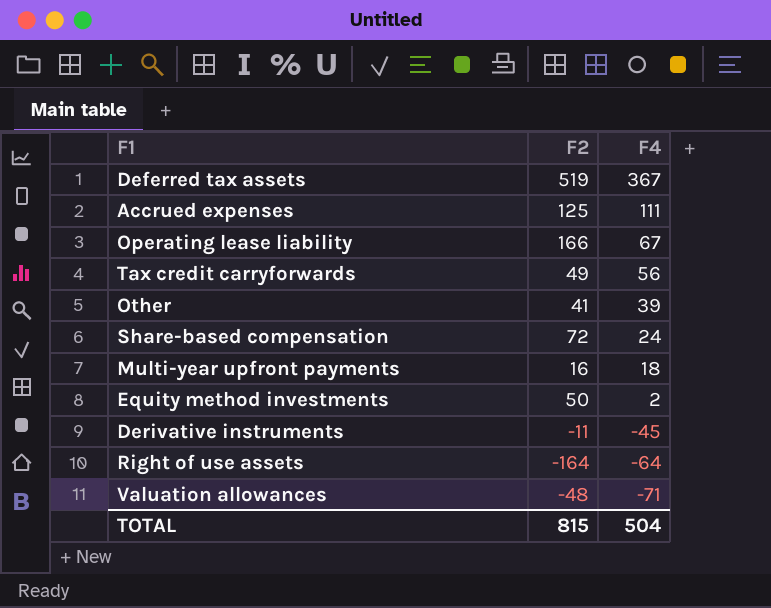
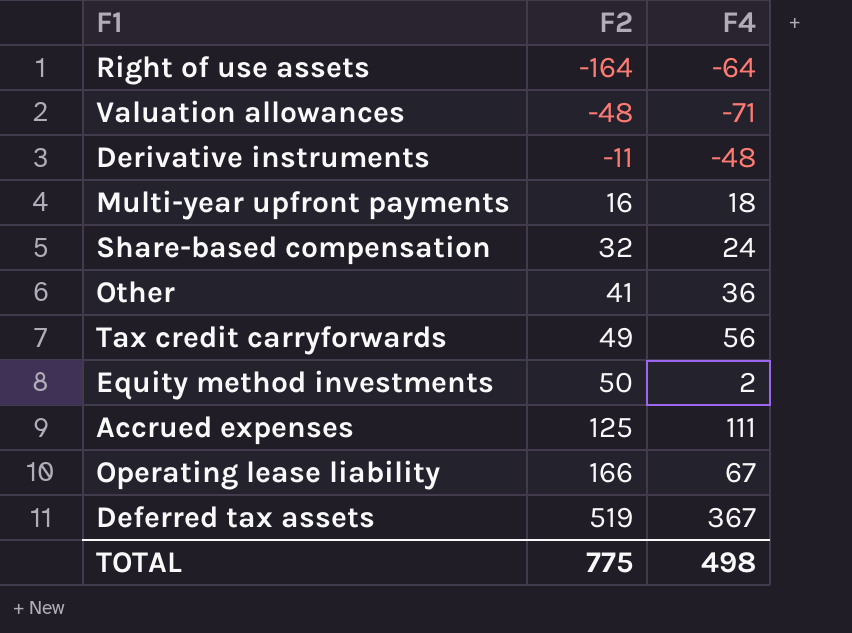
row order: F4 descending -> F2 ascending
Derivative instruments | F4: -45 -> -48
Share-based compensation | F2: 72 -> 32
Other | F4: 39 -> 36
TOTAL | F2: 815 -> 775
TOTAL | F4: 504 -> 498

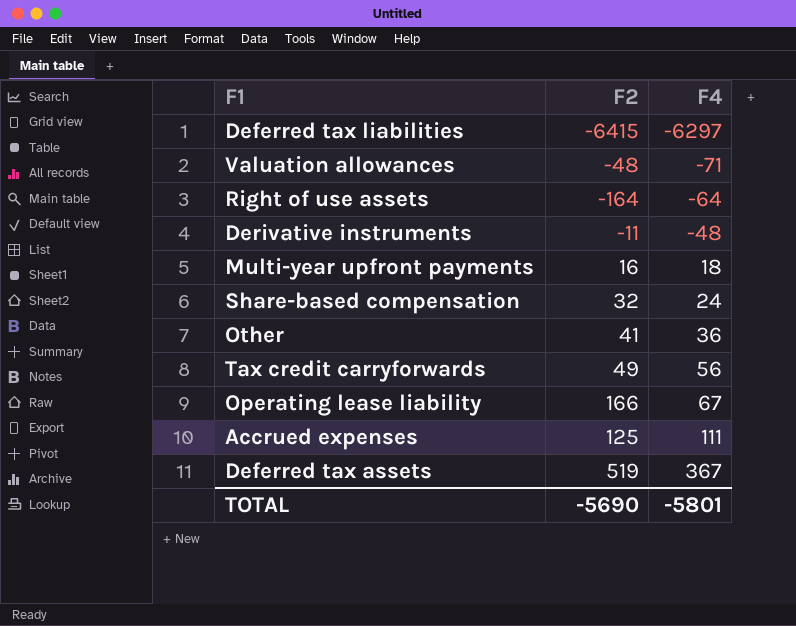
row order: F2 ascending -> F4 ascending
row Equity method investments: 50 | 2 -> none
row Deferred tax liabilities: none -> -6415 | -6297
TOTAL | F2: 775 -> -5690
TOTAL | F4: 498 -> -5801

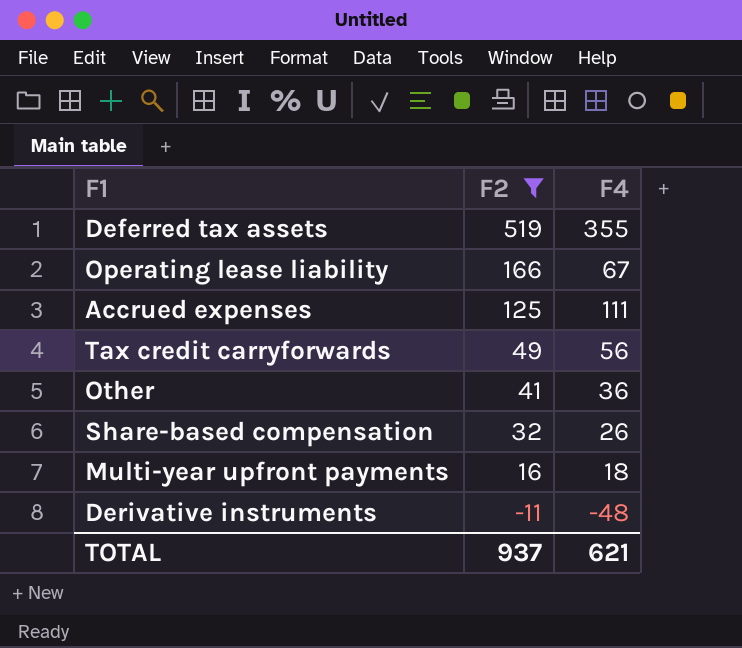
filter: none -> F2 >= -11
row order: F4 ascending -> F2 descending
Deferred tax assets | F4: 367 -> 355
Share-based compensation | F4: 24 -> 26
TOTAL | F2: -5690 -> 937
TOTAL | F4: -5801 -> 621

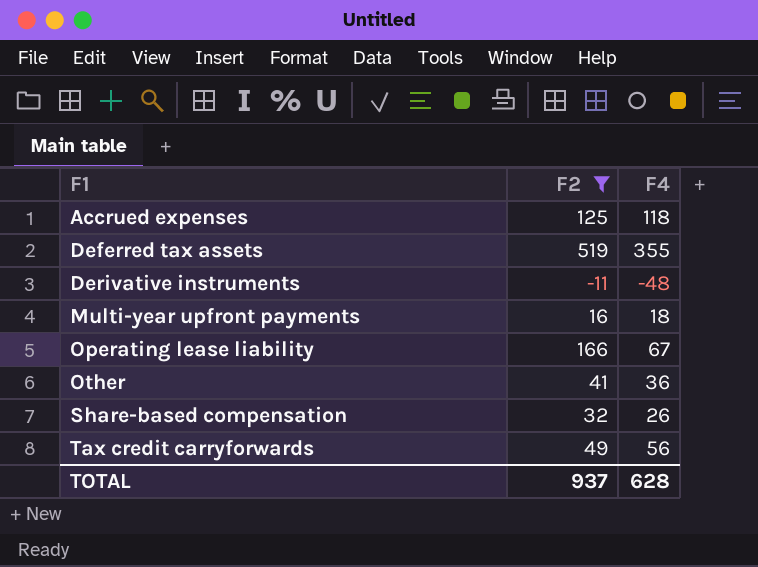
row order: F2 descending -> F1 ascending
Accrued expenses | F4: 111 -> 118
TOTAL | F4: 621 -> 628

